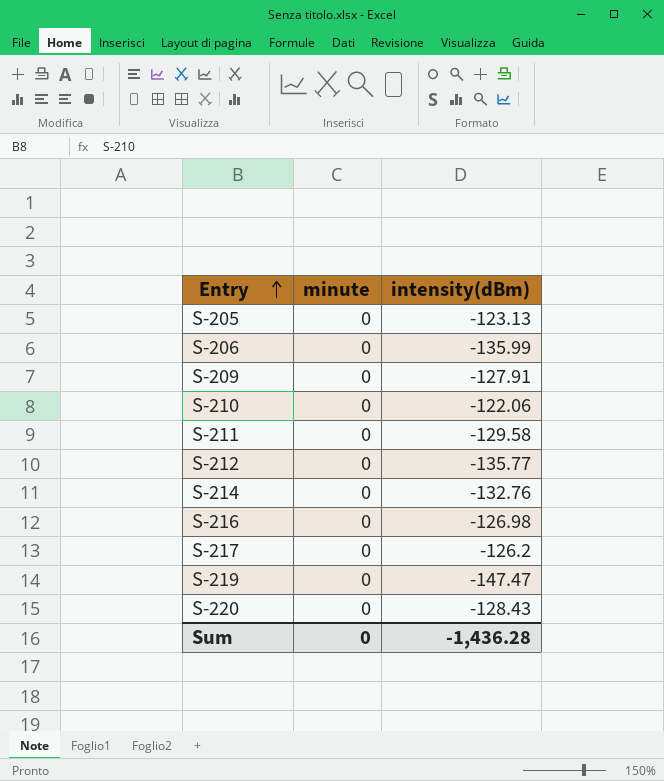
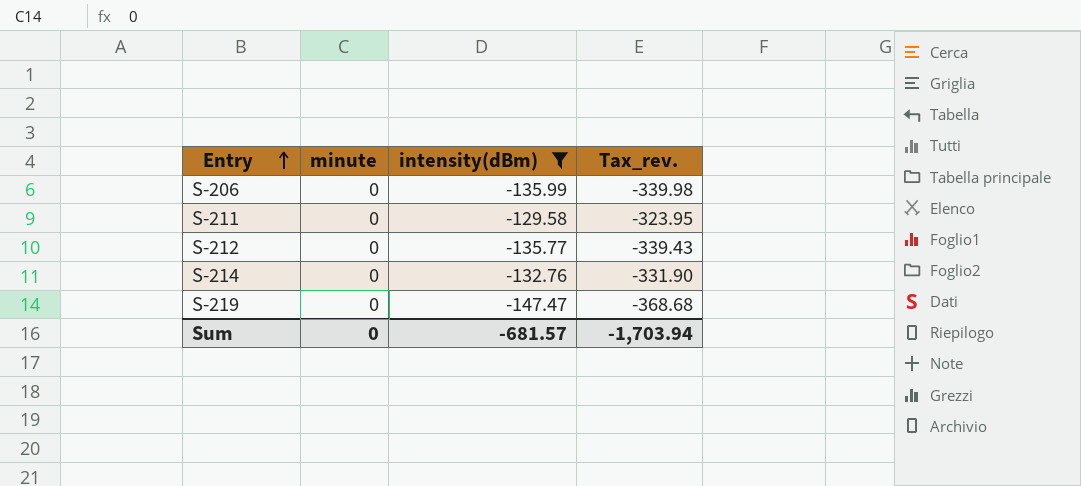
filter: none -> intensity(dBm) <= -129.58
column Tax_rev. | formula: none -> [intensity(dBm)] * 2.5
Sum | intensity(dBm): -1,436.28 -> -681.57

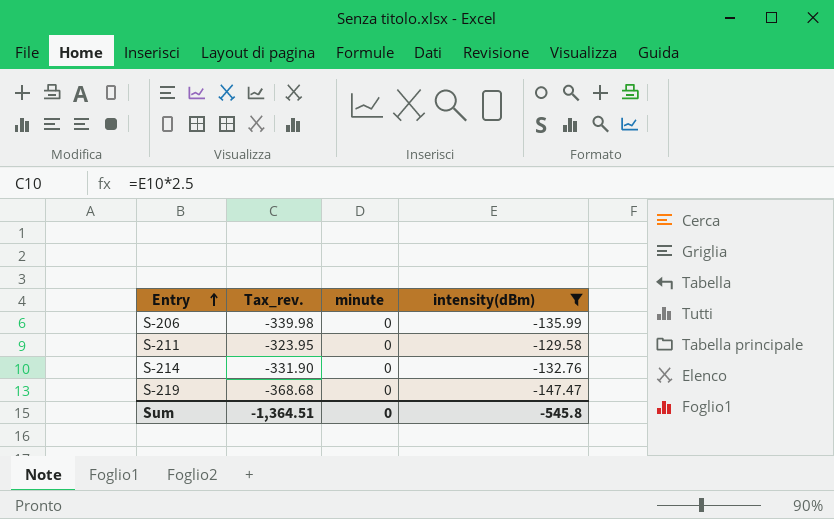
column Tax_rev. | position: 4 -> 2
row S-212: 0 | -135.77 | -339.43 -> none
Sum | Tax_rev.: -1,703.94 -> -1,364.51
Sum | intensity(dBm): -681.57 -> -545.8

